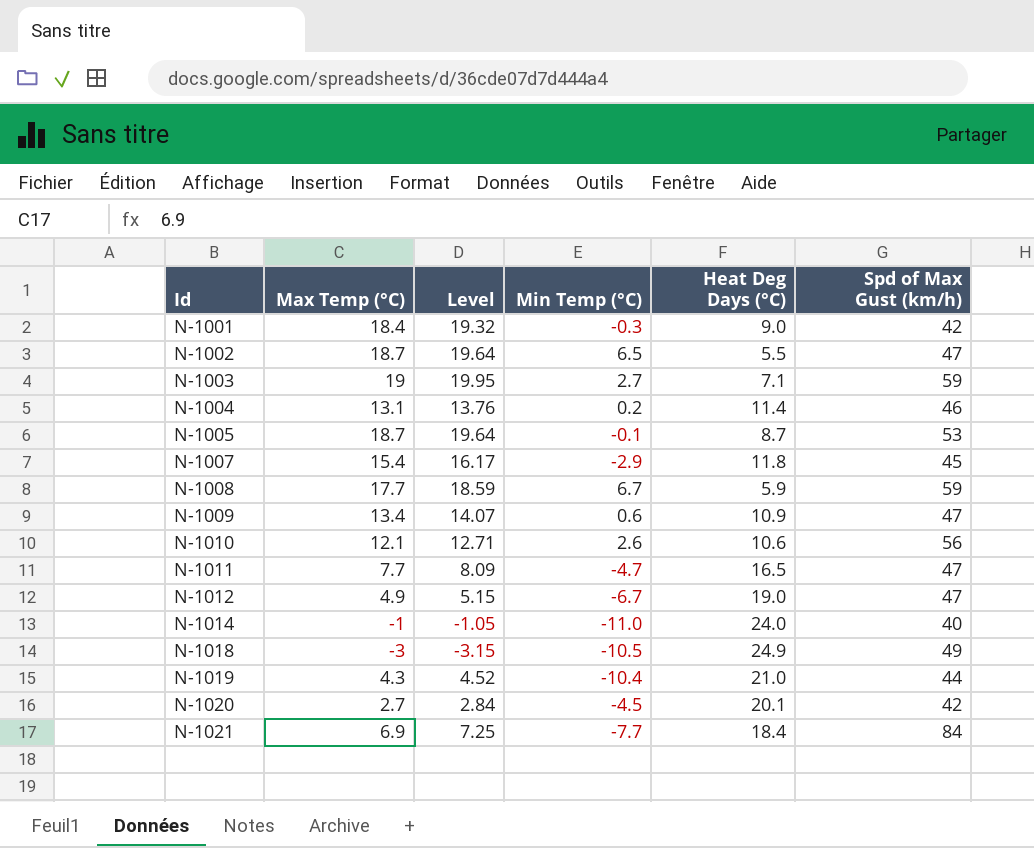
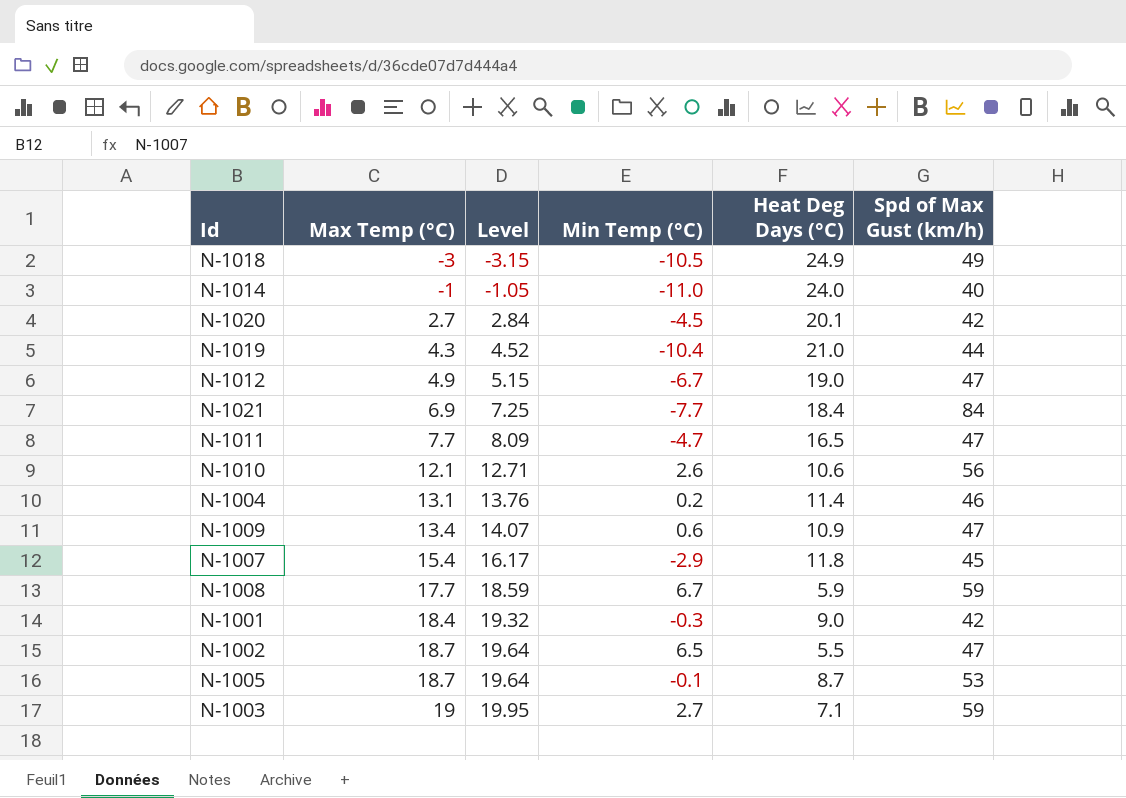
row order: Id ascending -> Max Temp (°C) ascending

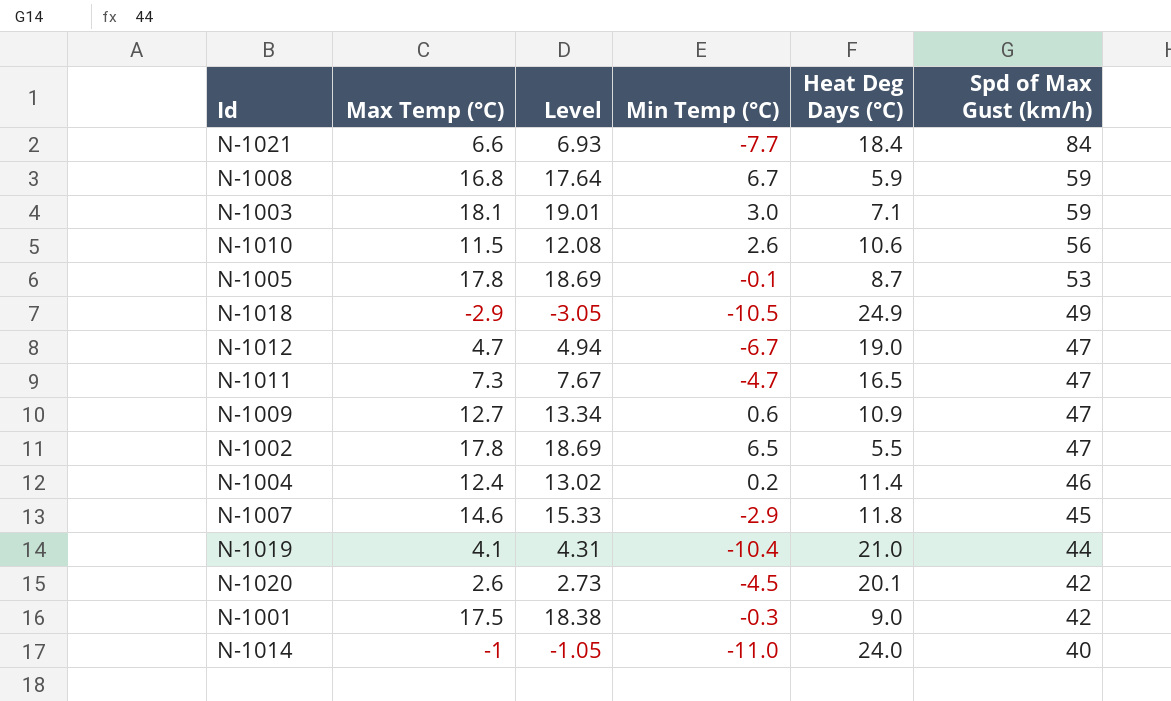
row order: Max Temp (°C) ascending -> Spd of Max Gust (km/h) descending
N-1021 | Max Temp (°C): 6.9 -> 6.6
N-1021 | Level: 7.25 -> 6.93
N-1008 | Max Temp (°C): 17.7 -> 16.8
N-1008 | Level: 18.59 -> 17.64
N-1003 | Max Temp (°C): 19 -> 18.1
N-1003 | Level: 19.95 -> 19.01
N-1003 | Min Temp (°C): 2.7 -> 3.0
N-1010 | Max Temp (°C): 12.1 -> 11.5
N-1010 | Level: 12.71 -> 12.08
N-1005 | Max Temp (°C): 18.7 -> 17.8
N-1005 | Level: 19.64 -> 18.69
N-1018 | Max Temp (°C): -3 -> -2.9
N-1018 | Level: -3.15 -> -3.05
N-1012 | Max Temp (°C): 4.9 -> 4.7
N-1012 | Level: 5.15 -> 4.94
N-1011 | Max Temp (°C): 7.7 -> 7.3
N-1011 | Level: 8.09 -> 7.67
N-1009 | Max Temp (°C): 13.4 -> 12.7
N-1009 | Level: 14.07 -> 13.34
N-1002 | Max Temp (°C): 18.7 -> 17.8
N-1002 | Level: 19.64 -> 18.69
N-1004 | Max Temp (°C): 13.1 -> 12.4
N-1004 | Level: 13.76 -> 13.02
N-1007 | Max Temp (°C): 15.4 -> 14.6
N-1007 | Level: 16.17 -> 15.33
N-1019 | Max Temp (°C): 4.3 -> 4.1
N-1019 | Level: 4.52 -> 4.31
N-1020 | Max Temp (°C): 2.7 -> 2.6
N-1020 | Level: 2.84 -> 2.73
N-1001 | Max Temp (°C): 18.4 -> 17.5
N-1001 | Level: 19.32 -> 18.38

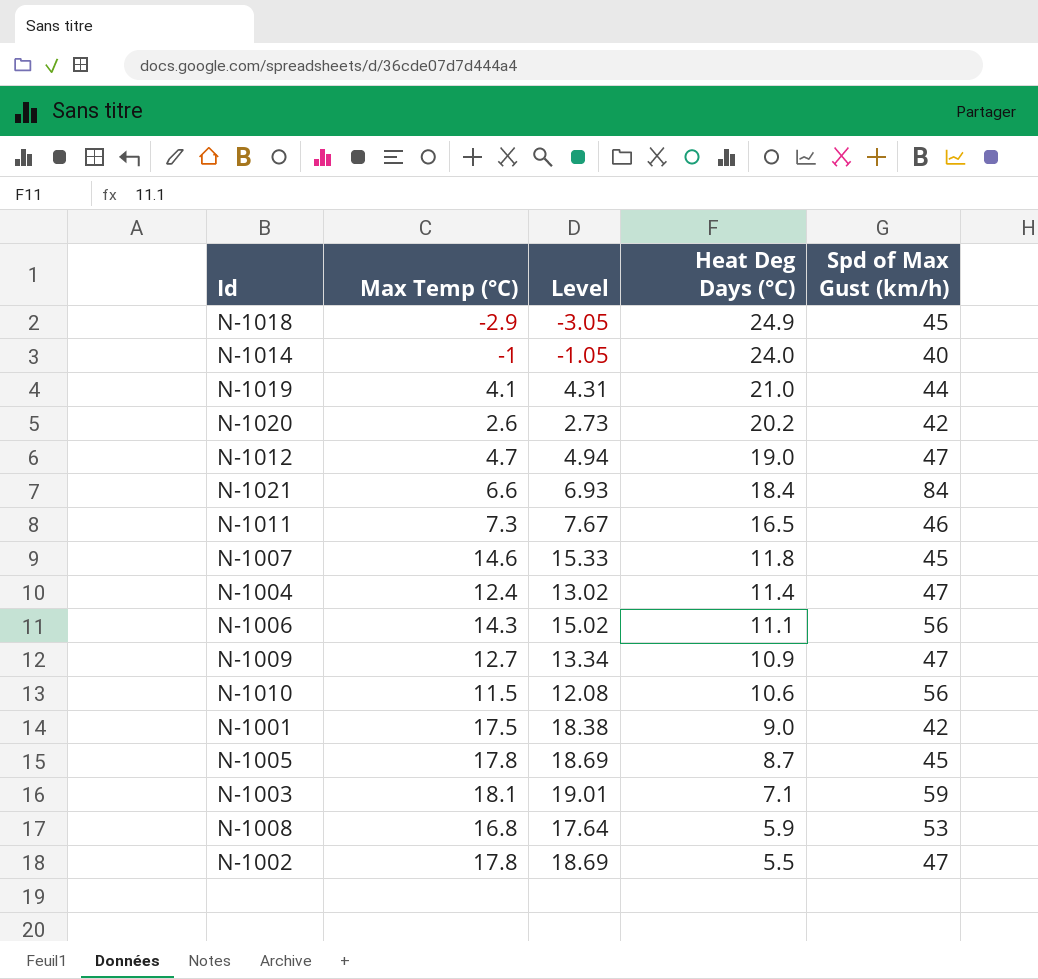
row order: Spd of Max Gust (km/h) descending -> Heat Deg Days (°C) descending
column Min Temp (°C) | position: 4 -> none
N-1018 | Spd of Max Gust (km/h): 49 -> 45
N-1020 | Heat Deg Days (°C): 20.1 -> 20.2
N-1011 | Spd of Max Gust (km/h): 47 -> 46
N-1004 | Spd of Max Gust (km/h): 46 -> 47
row N-1006: none -> 14.3 | 15.02 | 11.1 | 56
N-1005 | Spd of Max Gust (km/h): 53 -> 45
N-1008 | Spd of Max Gust (km/h): 59 -> 53

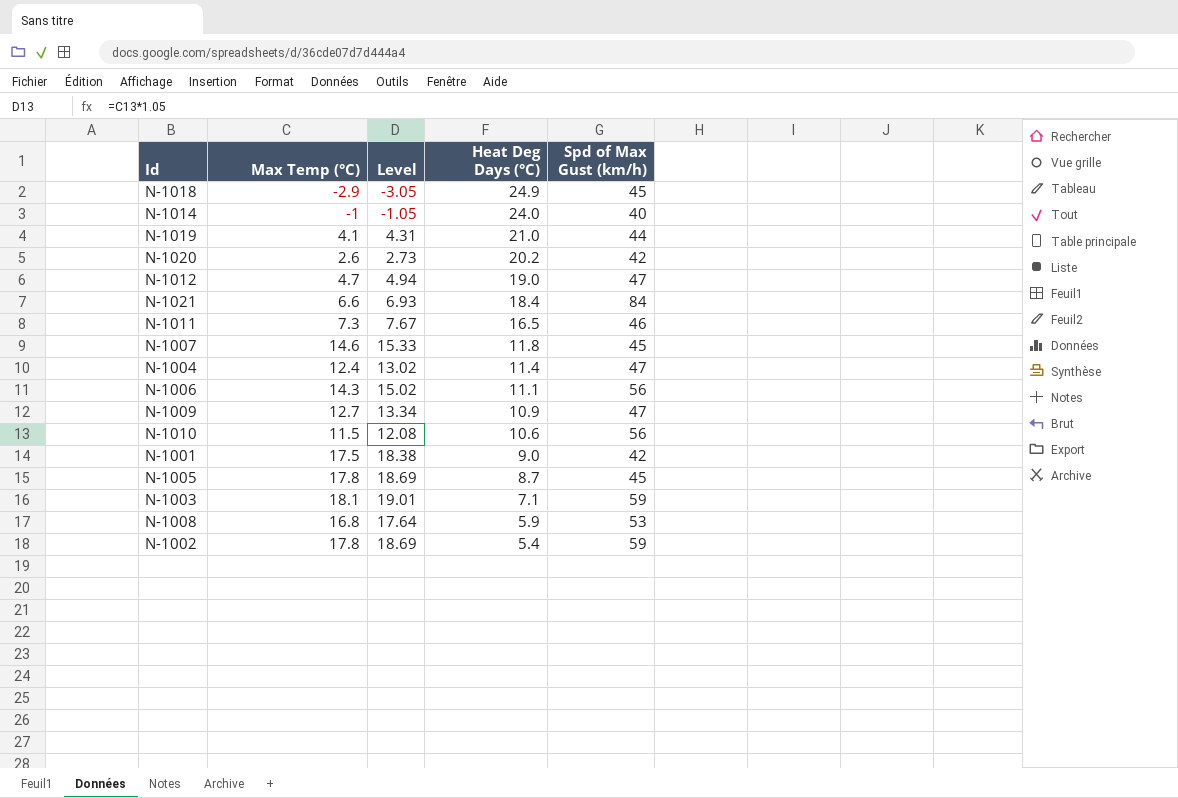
N-1002 | Heat Deg Days (°C): 5.5 -> 5.4
N-1002 | Spd of Max Gust (km/h): 47 -> 59

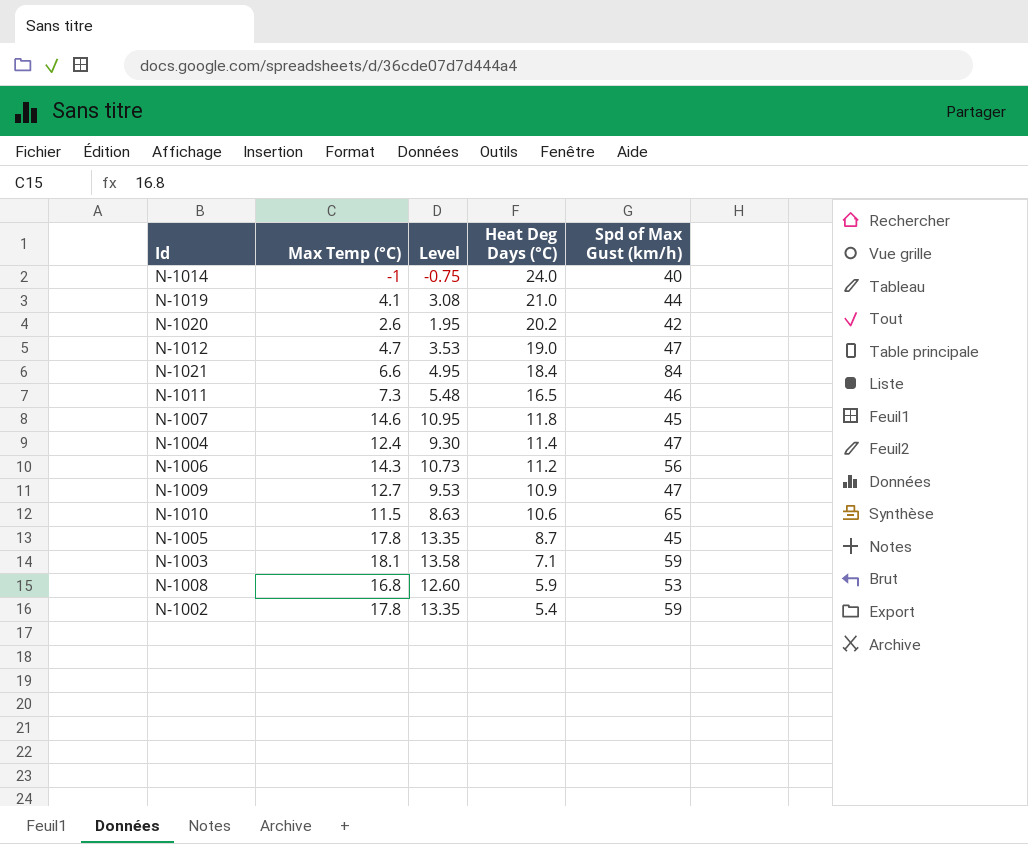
column Level | formula: [Max Temp (°C)] * 1.05 -> [Max Temp (°C)] * 0.75
row N-1018: -2.9 | -3.05 | 24.9 | 45 -> none
row N-1001: 17.5 | 18.38 | 9.0 | 42 -> none
N-1006 | Heat Deg Days (°C): 11.1 -> 11.2
N-1010 | Spd of Max Gust (km/h): 56 -> 65

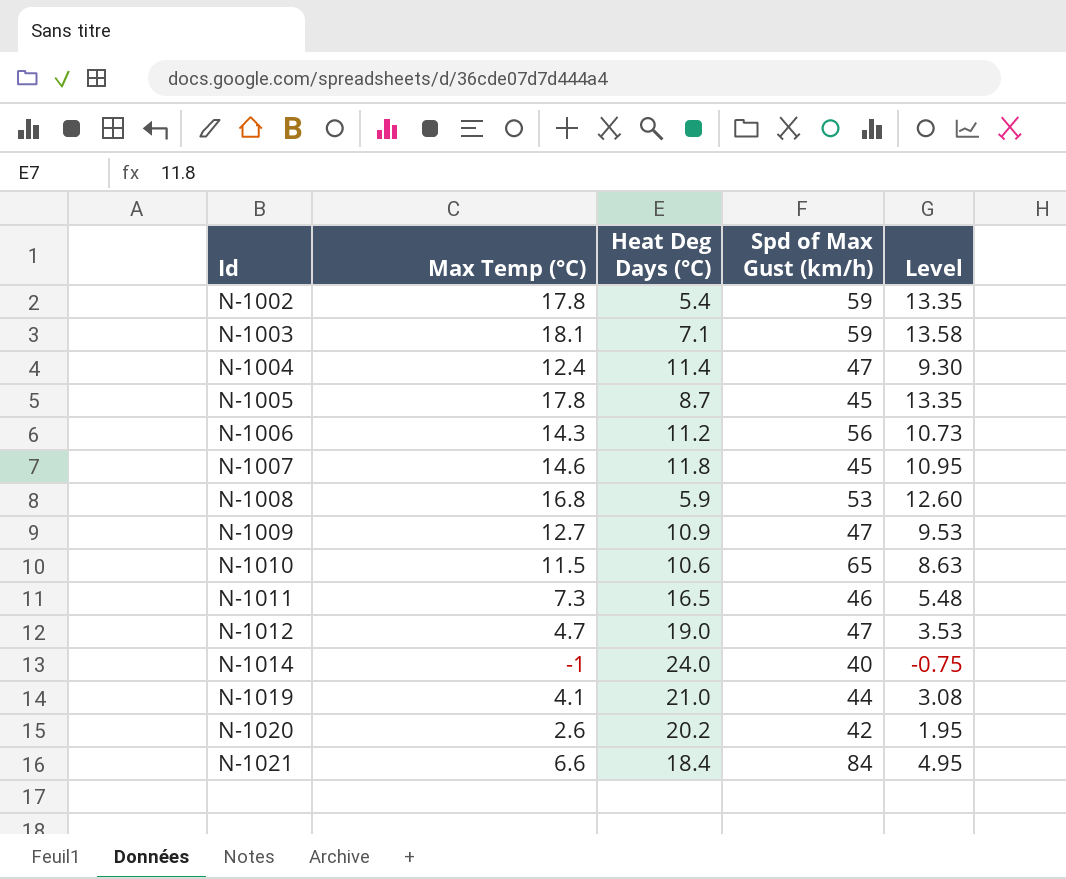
row order: Heat Deg Days (°C) descending -> Id ascending
column Level | position: 3 -> 5

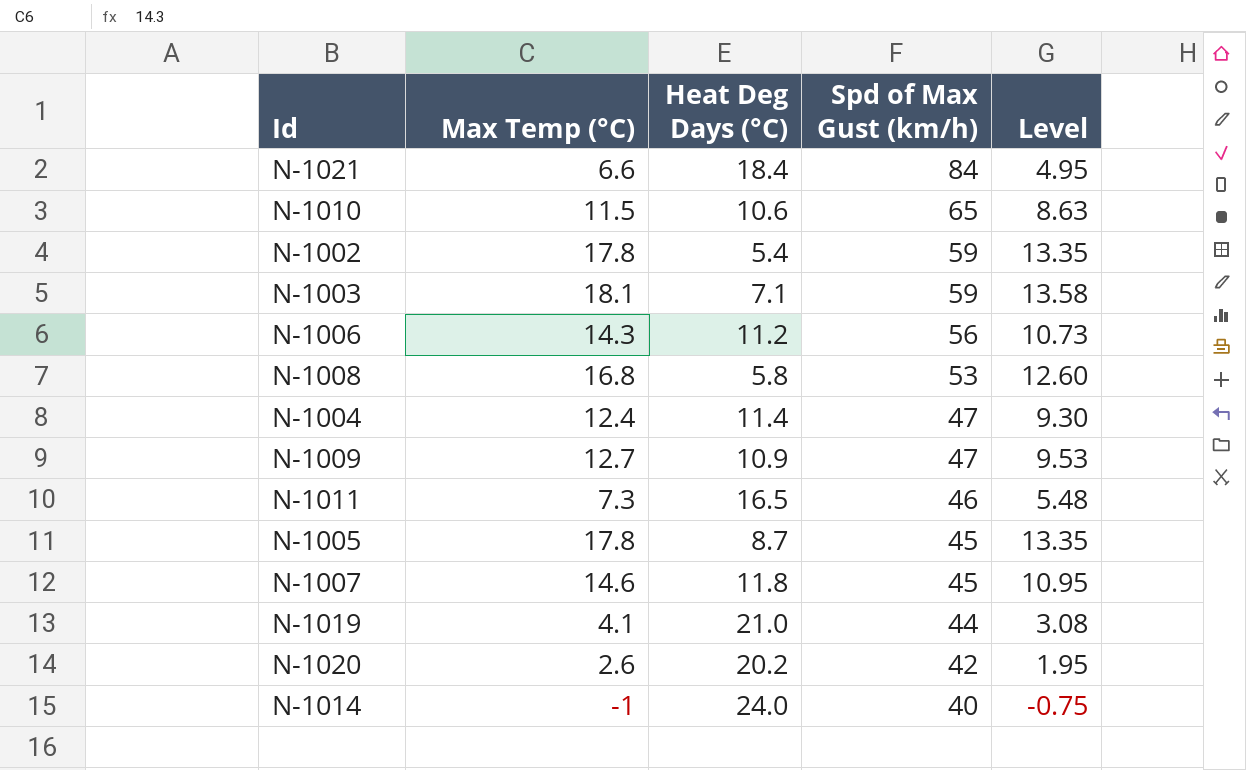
row order: Id ascending -> Spd of Max Gust (km/h) descending
row N-1012: 4.7 | 19.0 | 47 | 3.53 -> none
N-1008 | Heat Deg Days (°C): 5.9 -> 5.8

